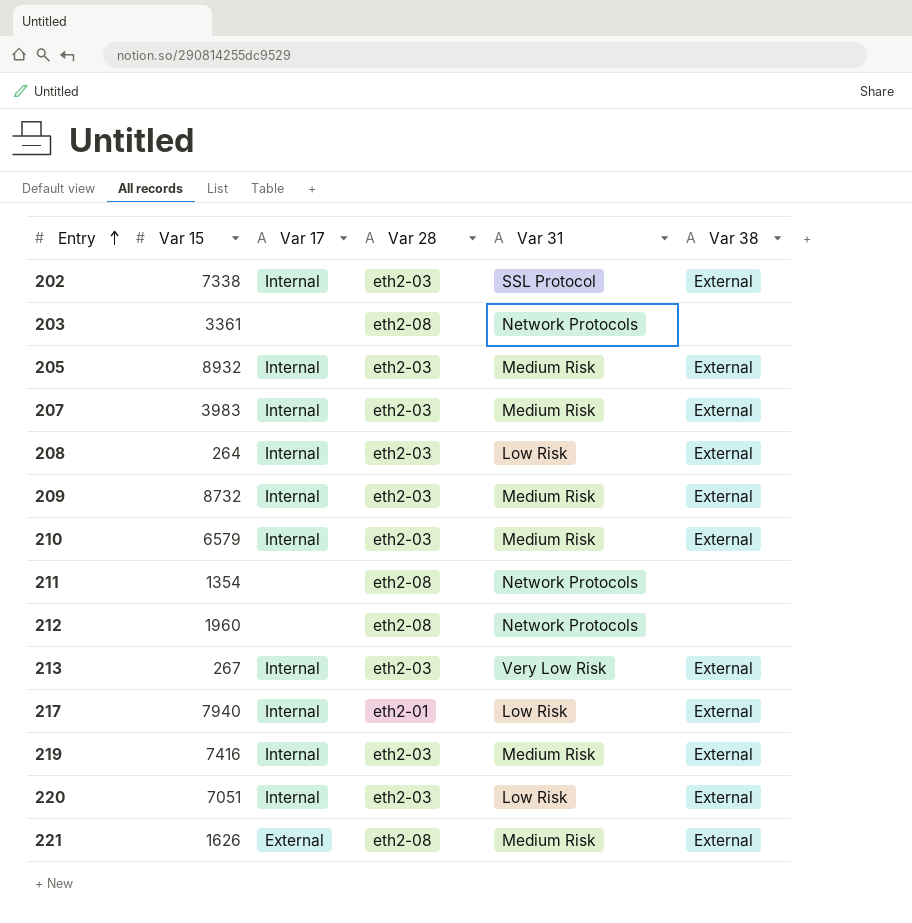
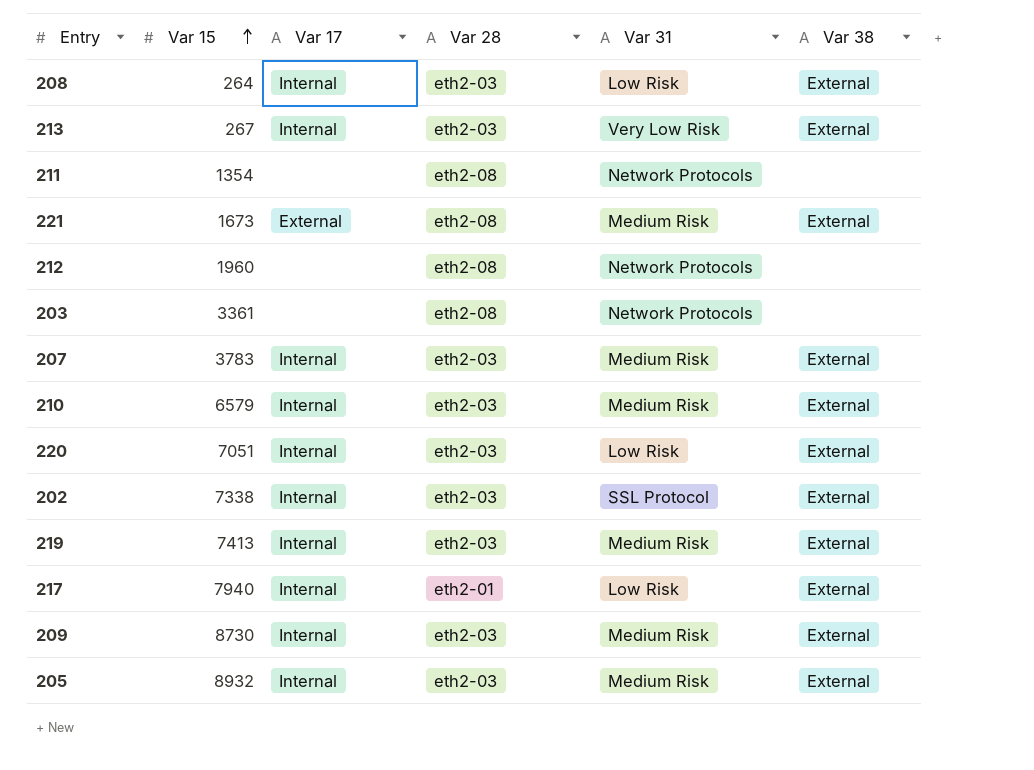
row order: Entry ascending -> Var 15 ascending
221 | Var 15: 1626 -> 1673
207 | Var 15: 3983 -> 3783
219 | Var 15: 7416 -> 7413
209 | Var 15: 8732 -> 8730

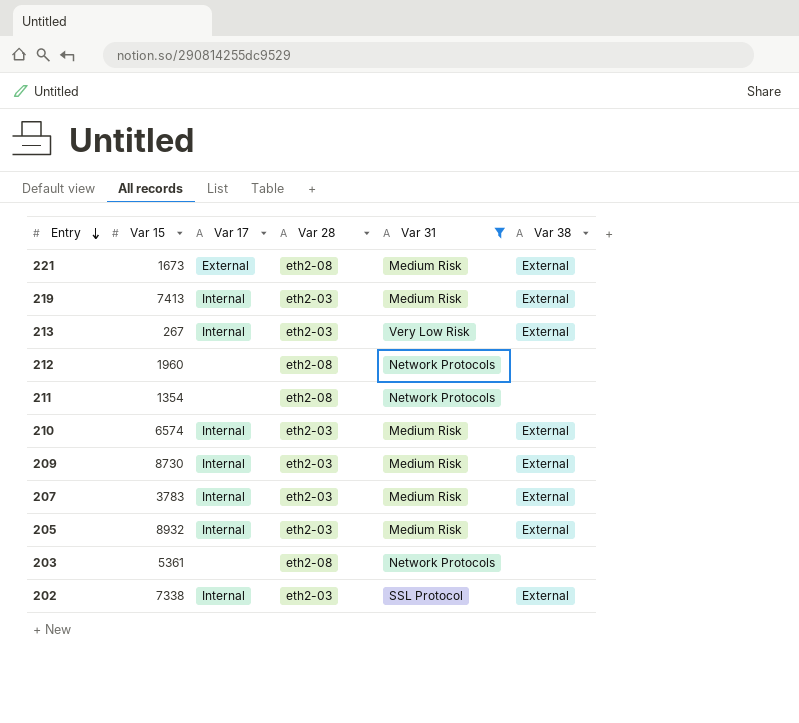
filter: none -> Var 31 != Low Risk
row order: Var 15 ascending -> Entry descending
210 | Var 15: 6579 -> 6574
203 | Var 15: 3361 -> 5361

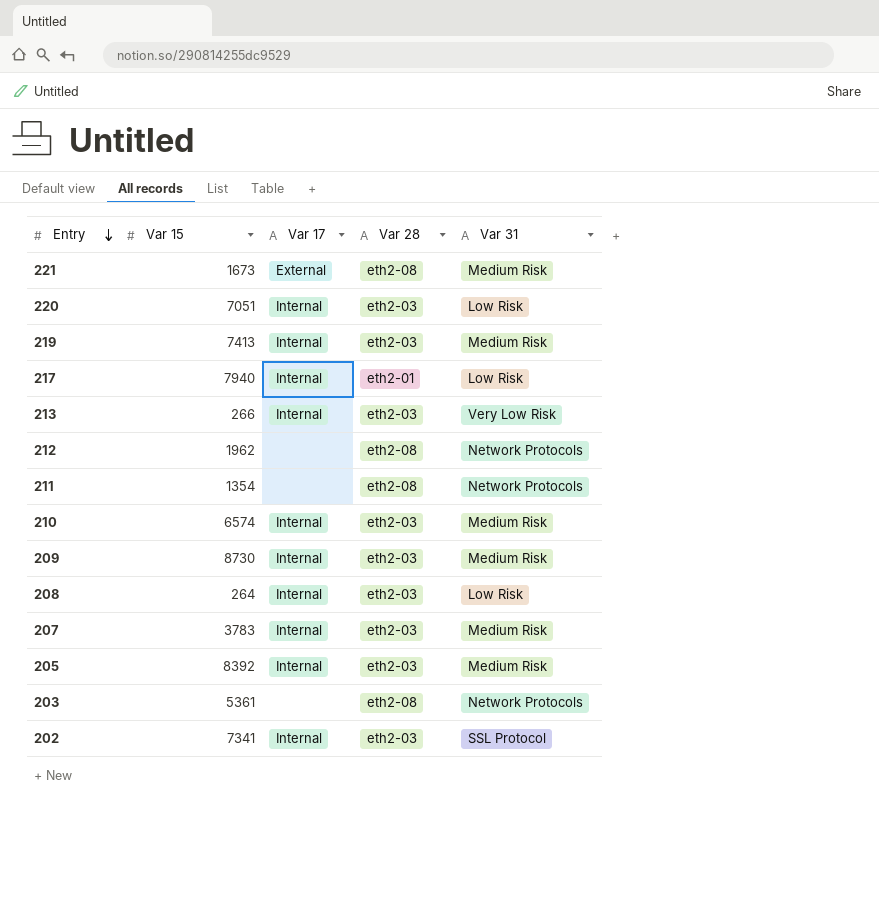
filter: Var 31 != Low Risk -> none
column Var 38 | position: 6 -> none
213 | Var 15: 267 -> 266
212 | Var 15: 1960 -> 1962
205 | Var 15: 8932 -> 8392
202 | Var 15: 7338 -> 7341

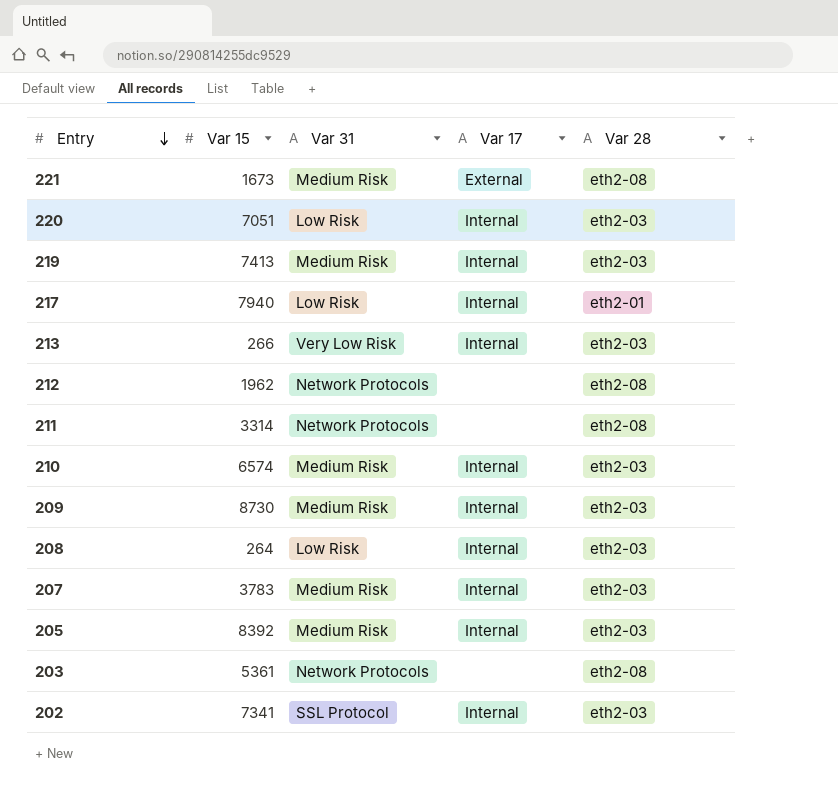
column Var 31 | position: 5 -> 3
211 | Var 15: 1354 -> 3314

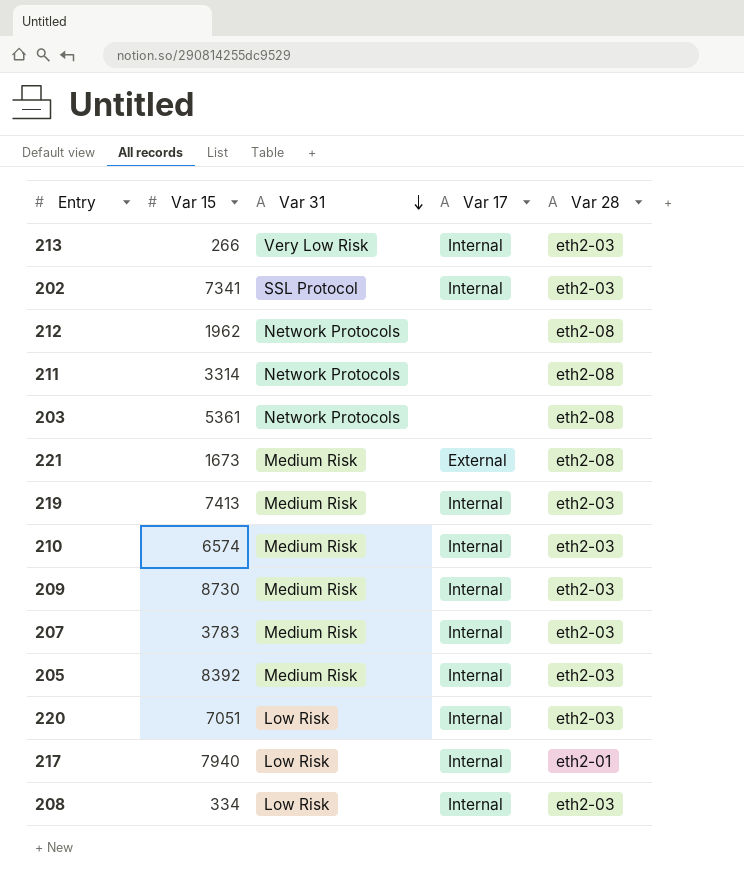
row order: Entry descending -> Var 31 descending
208 | Var 15: 264 -> 334

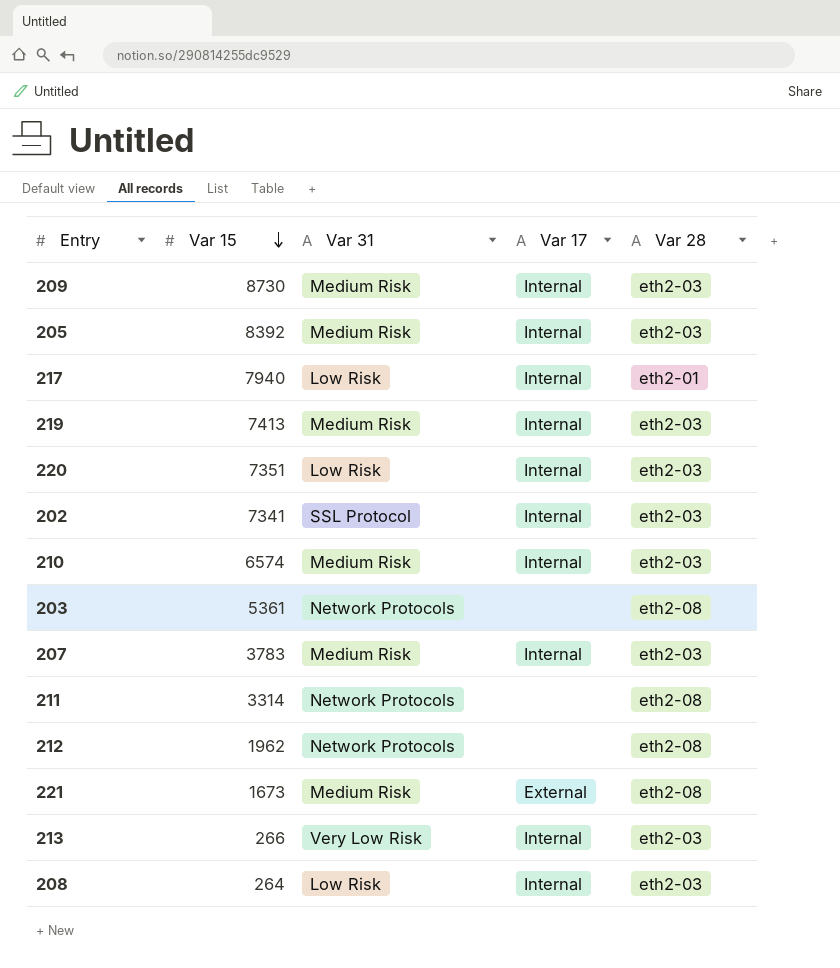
row order: Var 31 descending -> Var 15 descending
220 | Var 15: 7051 -> 7351
208 | Var 15: 334 -> 264

